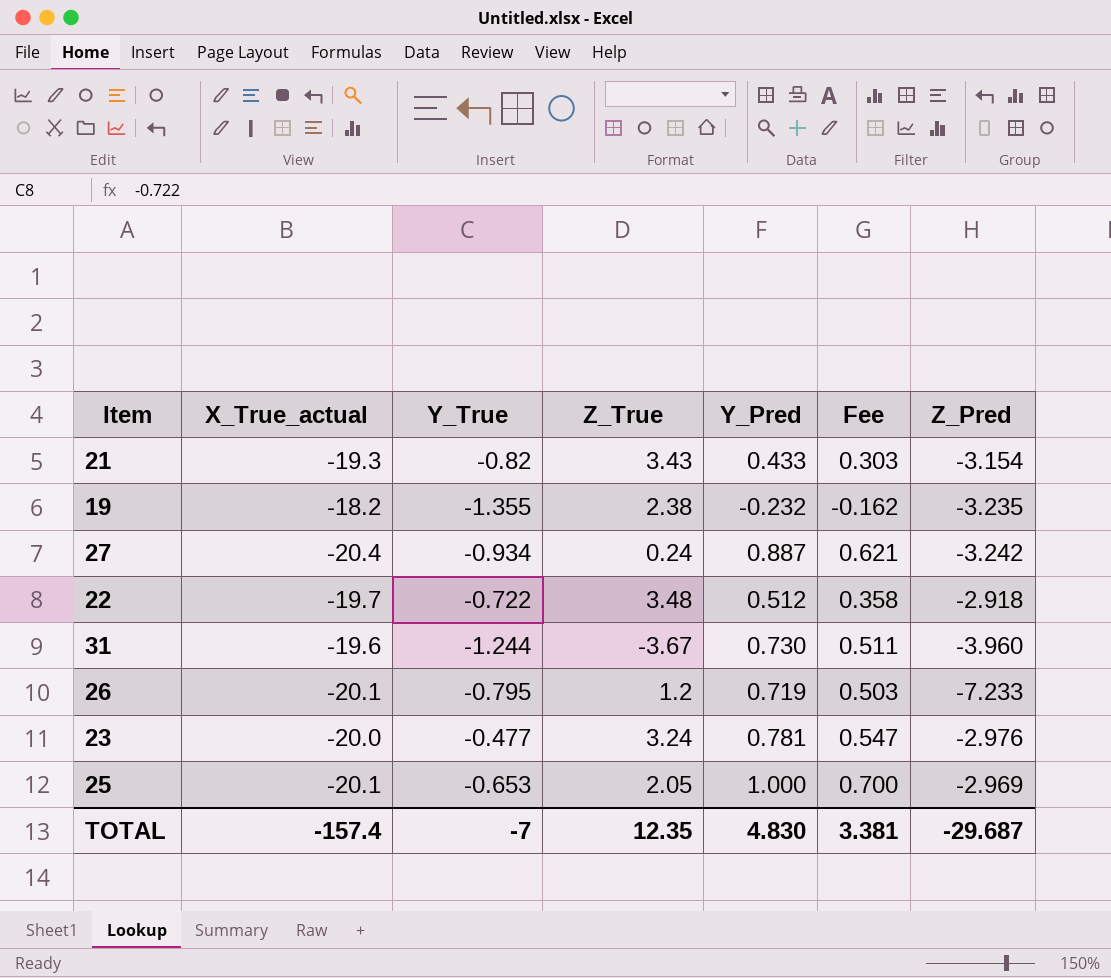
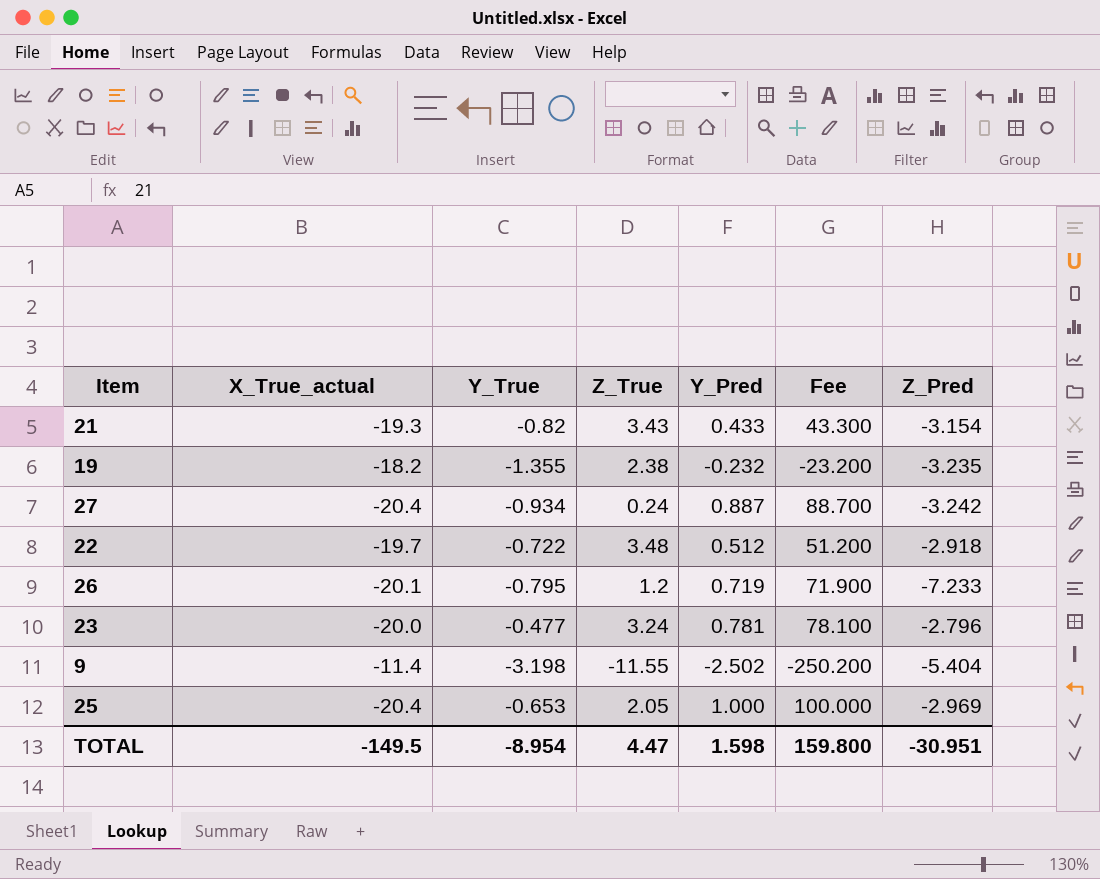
column Fee | formula: [Y_Pred] * 0.7 -> [Y_Pred] * 100
row 31: -19.6 | -1.244 | -3.67 | 0.730 | 0.511 | -3.960 -> none
23 | Z_Pred: -2.976 -> -2.796
row 9: none -> -11.4 | -3.198 | -11.55 | -2.502 | -250.200 | -5.404
25 | X_True_actual: -20.1 -> -20.4
TOTAL | X_True_actual: -157.4 -> -149.5
TOTAL | Y_True: -7 -> -8.954
TOTAL | Z_True: 12.35 -> 4.47
TOTAL | Y_Pred: 4.830 -> 1.598
TOTAL | Fee: 3.381 -> 159.800
TOTAL | Z_Pred: -29.687 -> -30.951

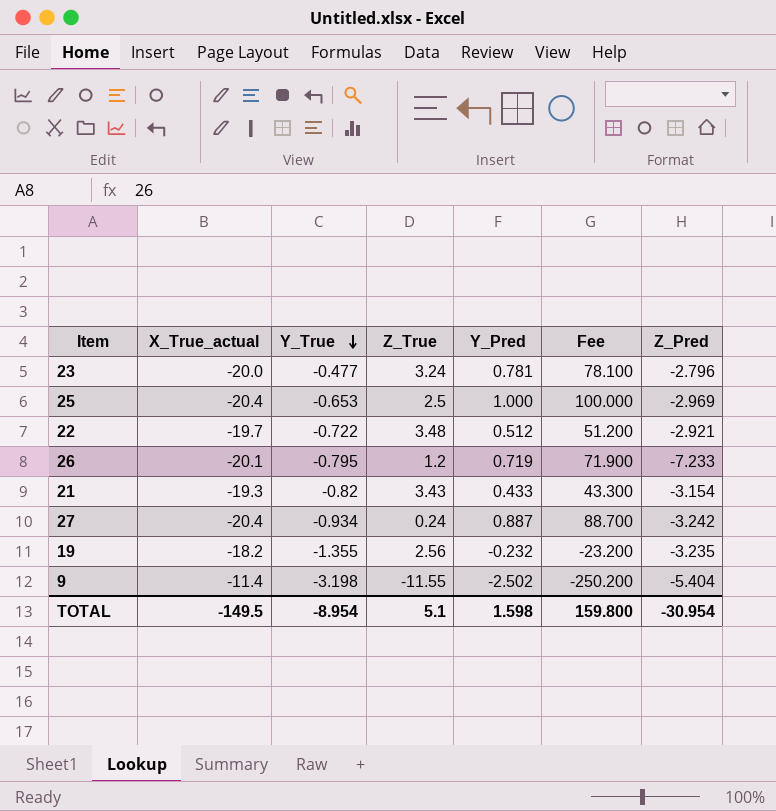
row order: none -> Y_True descending
25 | Z_True: 2.05 -> 2.5
22 | Z_Pred: -2.918 -> -2.921
19 | Z_True: 2.38 -> 2.56
TOTAL | Z_True: 4.47 -> 5.1
TOTAL | Z_Pred: -30.951 -> -30.954

